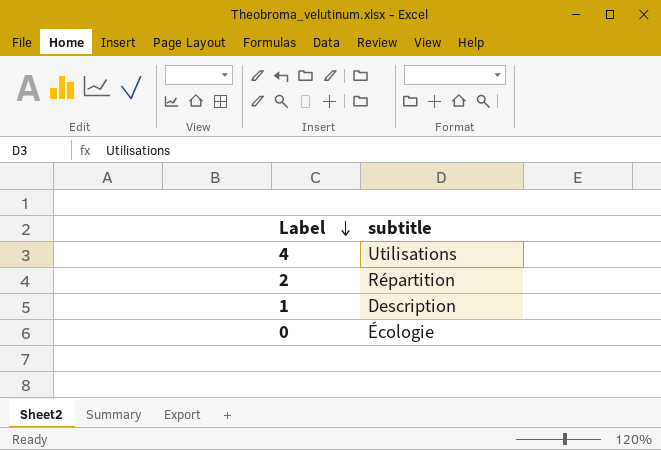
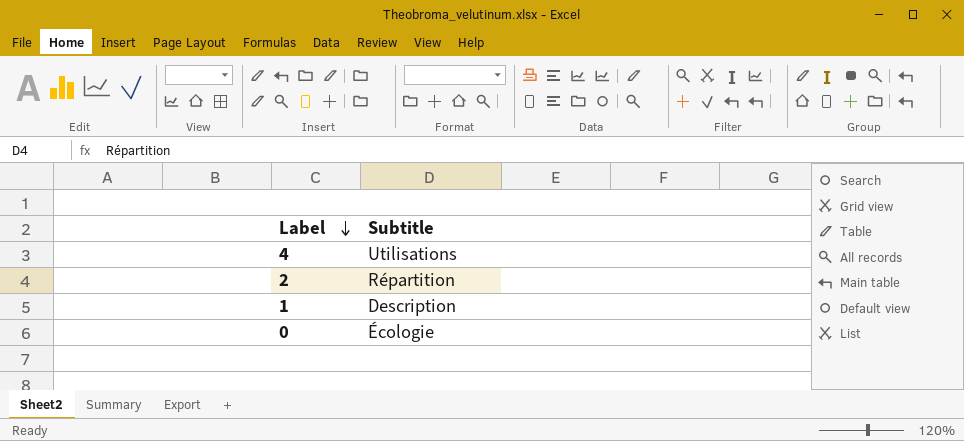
column name: subtitle -> Subtitle

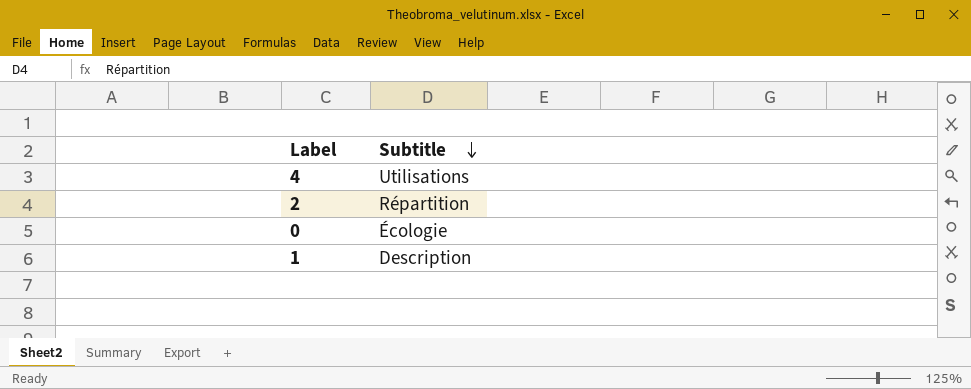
row order: Label descending -> Subtitle descending

